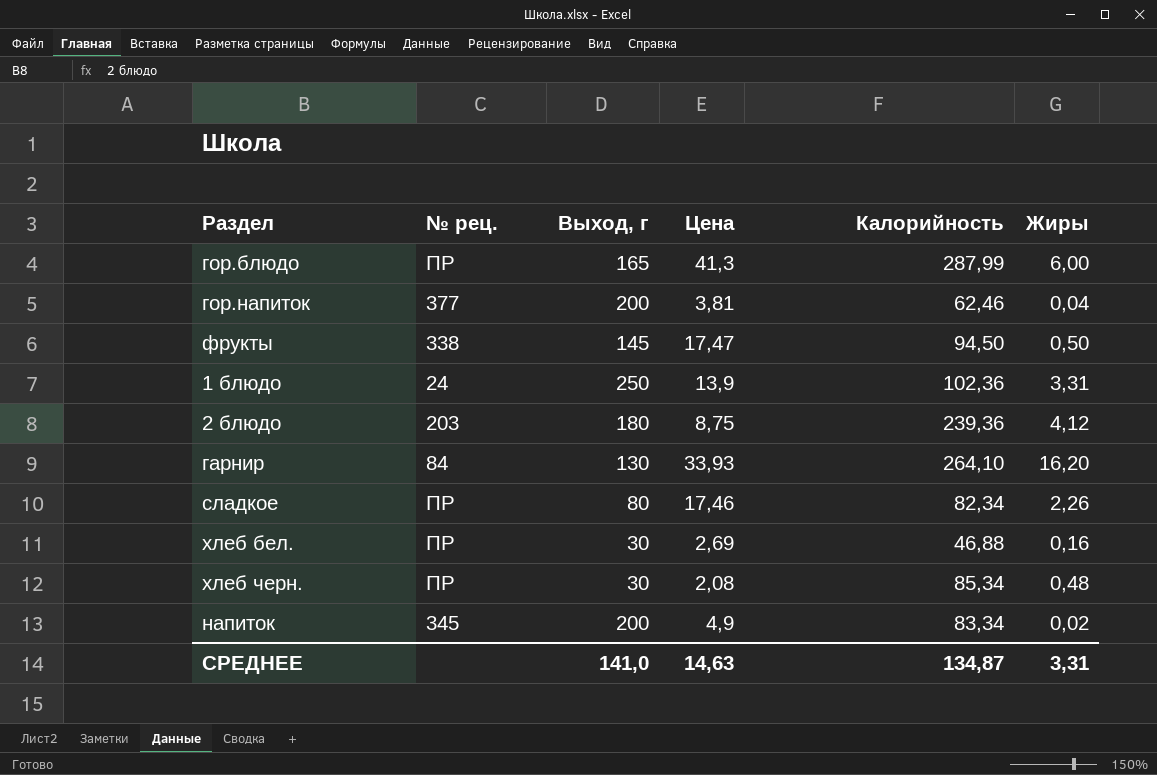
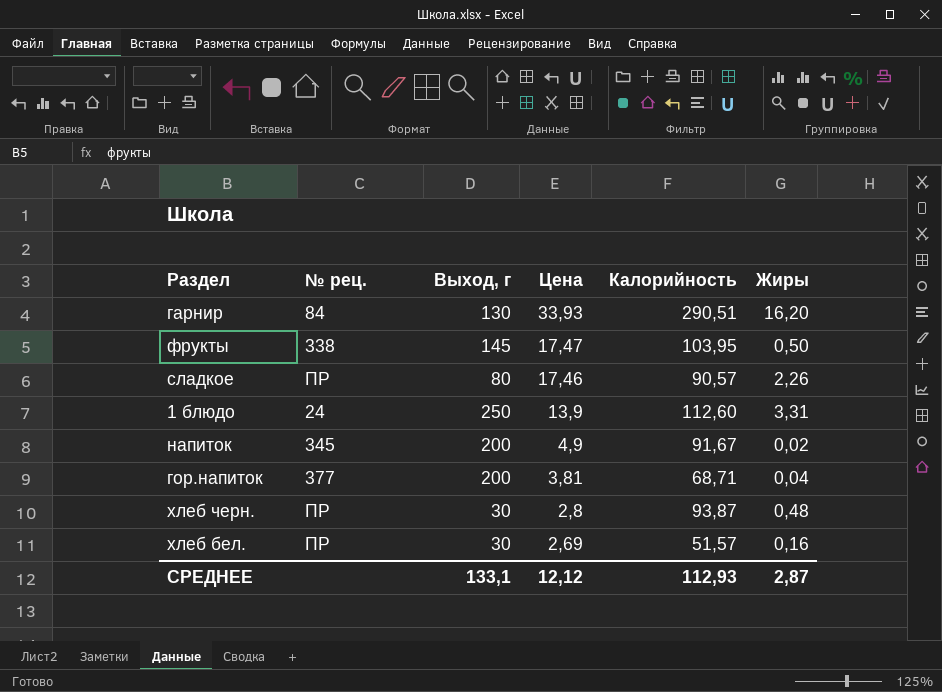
row order: none -> Цена descending
row гор.блюдо: ПР | 165 | 41,3 | 287,99 | 6,00 -> none
row 2 блюдо: 203 | 180 | 8,75 | 239,36 | 4,12 -> none
гарнир | Калорийность: 264,10 -> 290,51
фрукты | Калорийность: 94,50 -> 103,95
сладкое | Калорийность: 82,34 -> 90,57
1 блюдо | Калорийность: 102,36 -> 112,60
напиток | Калорийность: 83,34 -> 91,67
гор.напиток | Калорийность: 62,46 -> 68,71
хлеб черн. | Цена: 2,08 -> 2,8
хлеб черн. | Калорийность: 85,34 -> 93,87
хлеб бел. | Калорийность: 46,88 -> 51,57
СРЕДНЕЕ | Выход, г: 141,0 -> 133,1
СРЕДНЕЕ | Цена: 14,63 -> 12,12
СРЕДНЕЕ | Калорийность: 134,87 -> 112,93
СРЕДНЕЕ | Жиры: 3,31 -> 2,87

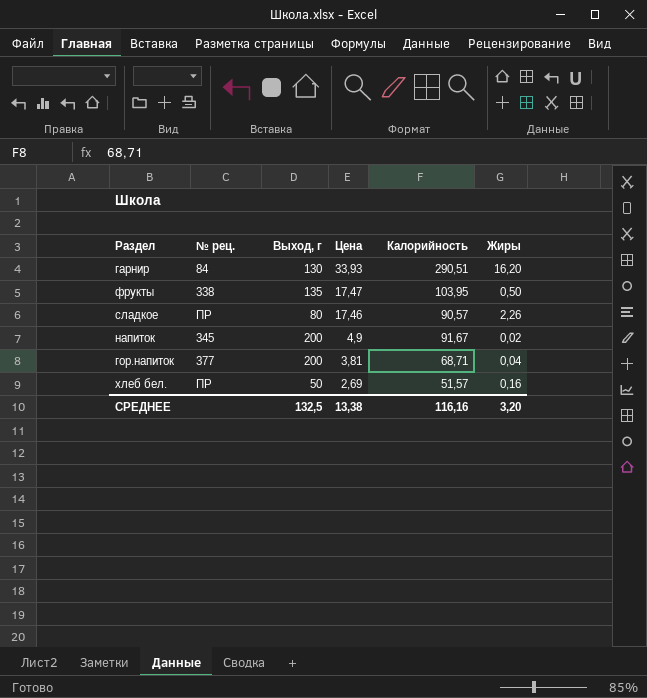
row 1 блюдо: 24 | 250 | 13,9 | 112,60 | 3,31 -> none
row хлеб черн.: ПР | 30 | 2,8 | 93,87 | 0,48 -> none
фрукты | Выход, г: 145 -> 135
хлеб бел. | Выход, г: 30 -> 50
СРЕДНЕЕ | Выход, г: 133,1 -> 132,5
СРЕДНЕЕ | Цена: 12,12 -> 13,38
СРЕДНЕЕ | Калорийность: 112,93 -> 116,16
СРЕДНЕЕ | Жиры: 2,87 -> 3,20

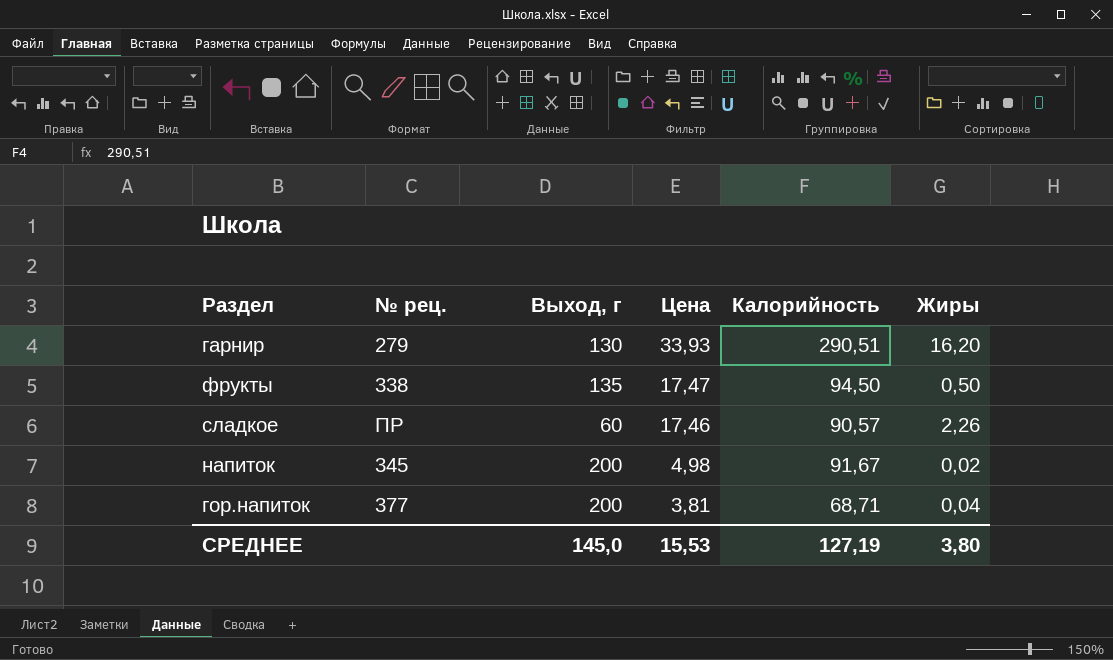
row хлеб бел.: ПР | 50 | 2,69 | 51,57 | 0,16 -> none
гарнир | № рец.: 84 -> 279
фрукты | Калорийность: 103,95 -> 94,50
сладкое | Выход, г: 80 -> 60
напиток | Цена: 4,9 -> 4,98
СРЕДНЕЕ | Выход, г: 132,5 -> 145,0
СРЕДНЕЕ | Цена: 13,38 -> 15,53
СРЕДНЕЕ | Калорийность: 116,16 -> 127,19
СРЕДНЕЕ | Жиры: 3,20 -> 3,80

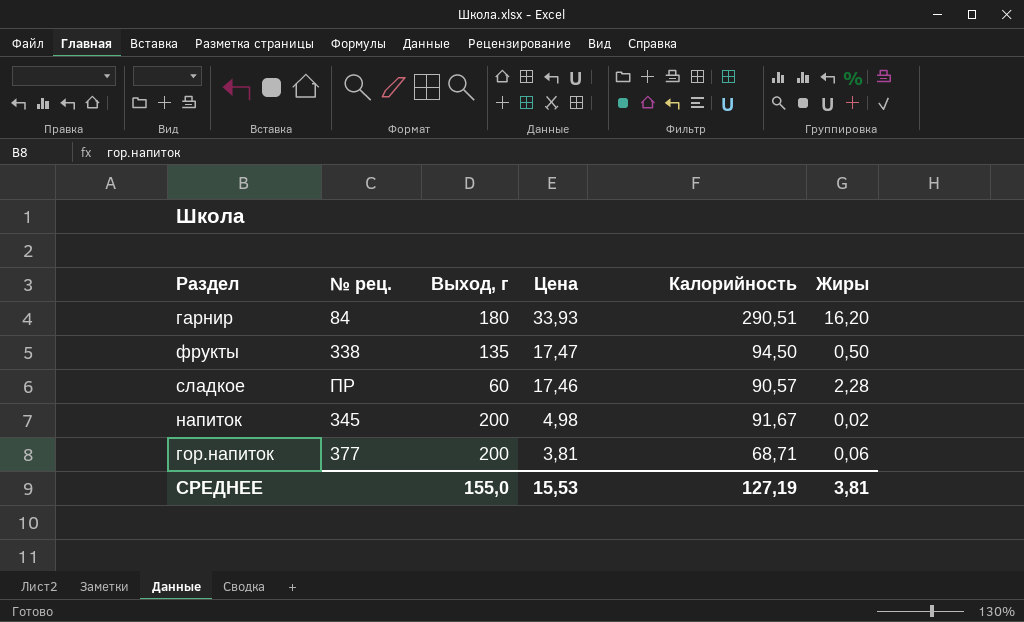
гарнир | № рец.: 279 -> 84
гарнир | Выход, г: 130 -> 180
сладкое | Жиры: 2,26 -> 2,28
гор.напиток | Жиры: 0,04 -> 0,06
СРЕДНЕЕ | Выход, г: 145,0 -> 155,0
СРЕДНЕЕ | Жиры: 3,80 -> 3,81

